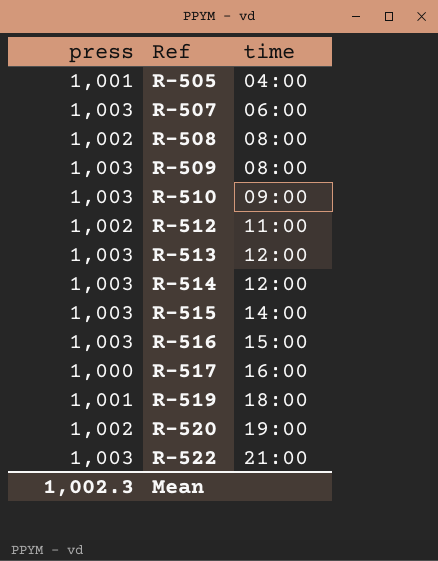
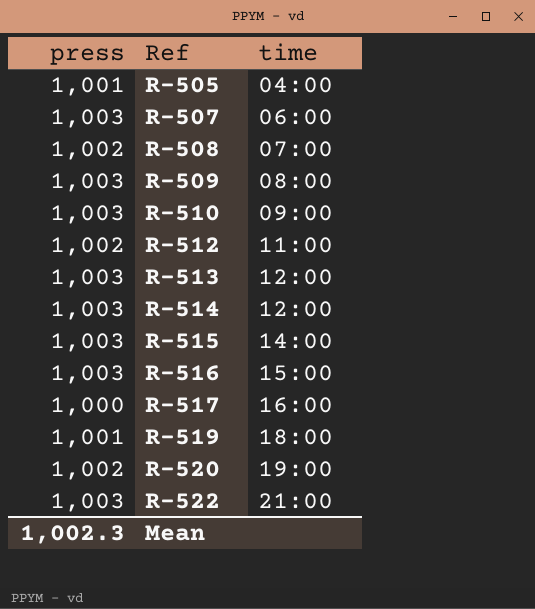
R-508 | time: 08:00 -> 07:00

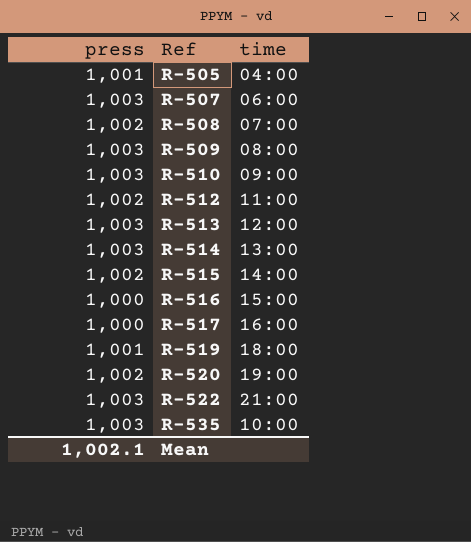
R-514 | time: 12:00 -> 13:00
R-515 | press: 1,003 -> 1,002
R-516 | press: 1,003 -> 1,000
row R-535: none -> 1,003 | 10:00
Mean | press: 1,002.3 -> 1,002.1

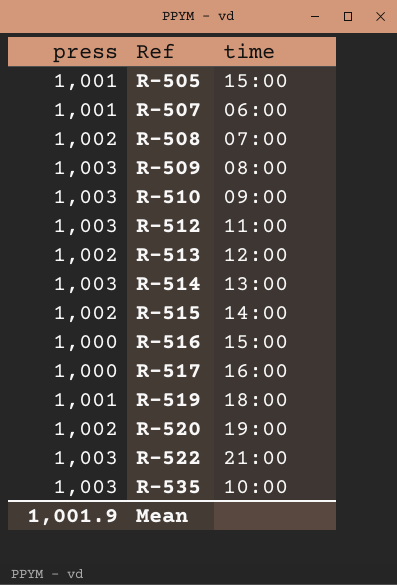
R-505 | time: 04:00 -> 15:00
R-507 | press: 1,003 -> 1,001
R-512 | press: 1,002 -> 1,003
R-513 | press: 1,003 -> 1,002
Mean | press: 1,002.1 -> 1,001.9

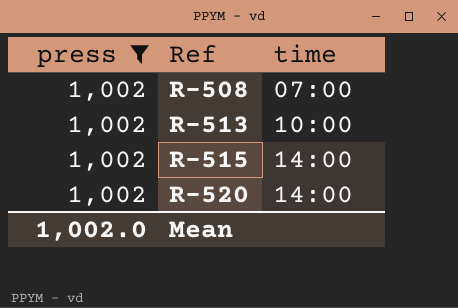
filter: none -> press = 1,002
R-513 | time: 12:00 -> 10:00
R-520 | time: 19:00 -> 14:00
Mean | press: 1,001.9 -> 1,002.0

